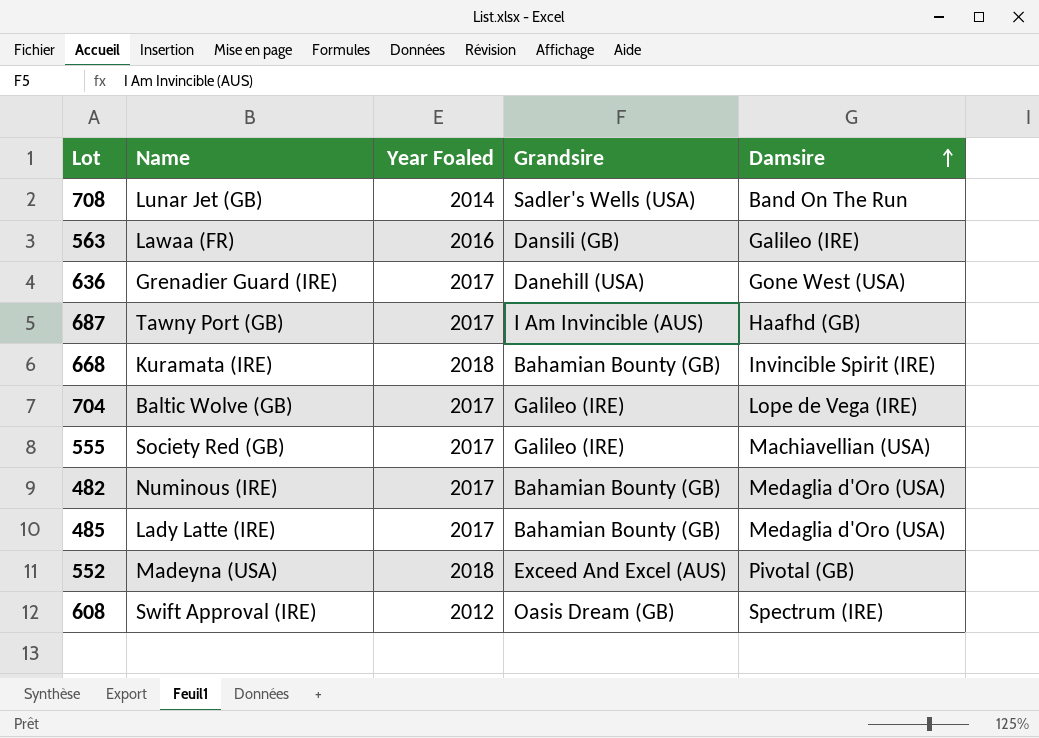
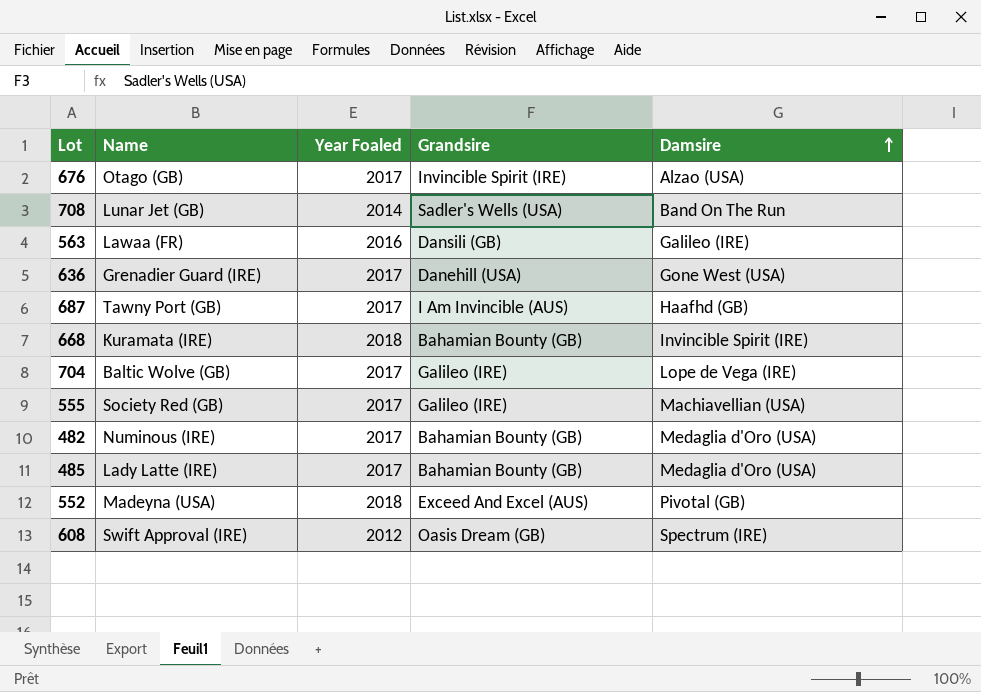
row 676: none -> Otago (GB) | 2017 | Invincible Spirit (IRE) | Alzao (USA)

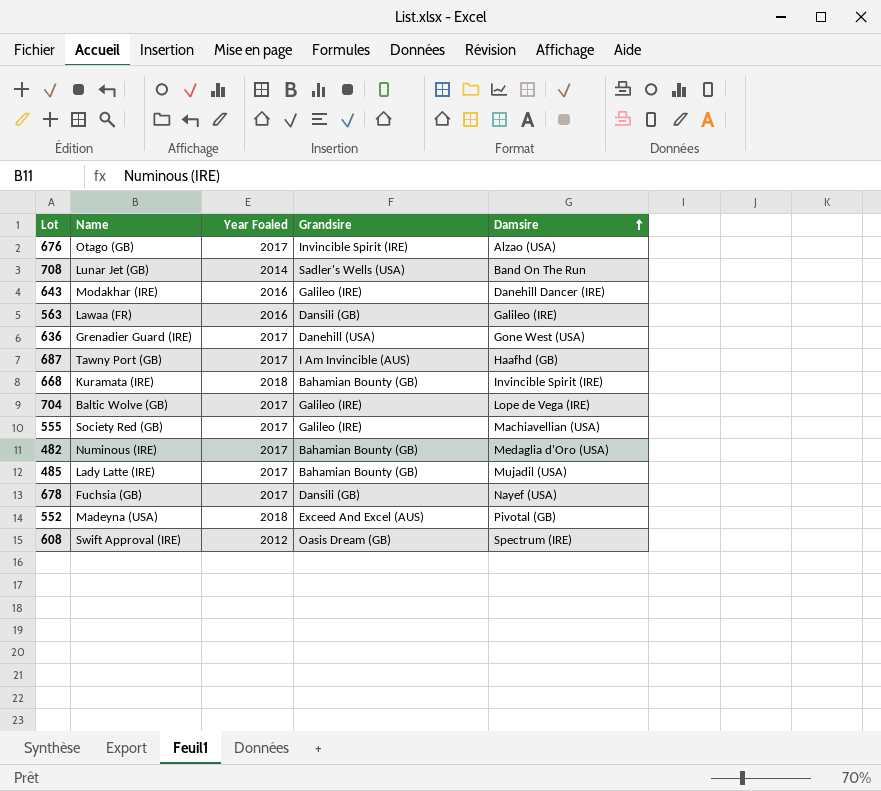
row 643: none -> Modakhar (IRE) | 2016 | Galileo (IRE) | Danehill Dancer (IRE)
485 | Damsire: Medaglia d'Oro (USA) -> Mujadil (USA)
row 678: none -> Fuchsia (GB) | 2017 | Dansili (GB) | Nayef (USA)

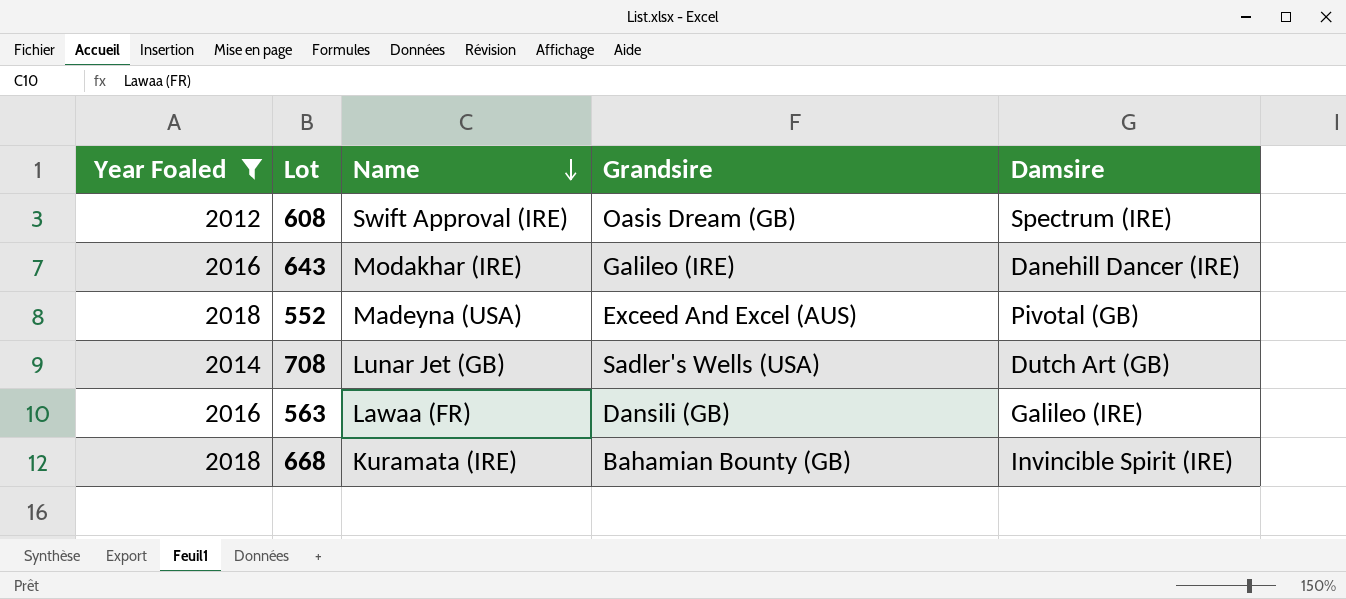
filter: none -> Year Foaled != 2017
row order: Damsire ascending -> Name descending
column Year Foaled | position: 3 -> 1
708 | Damsire: Band On The Run -> Dutch Art (GB)

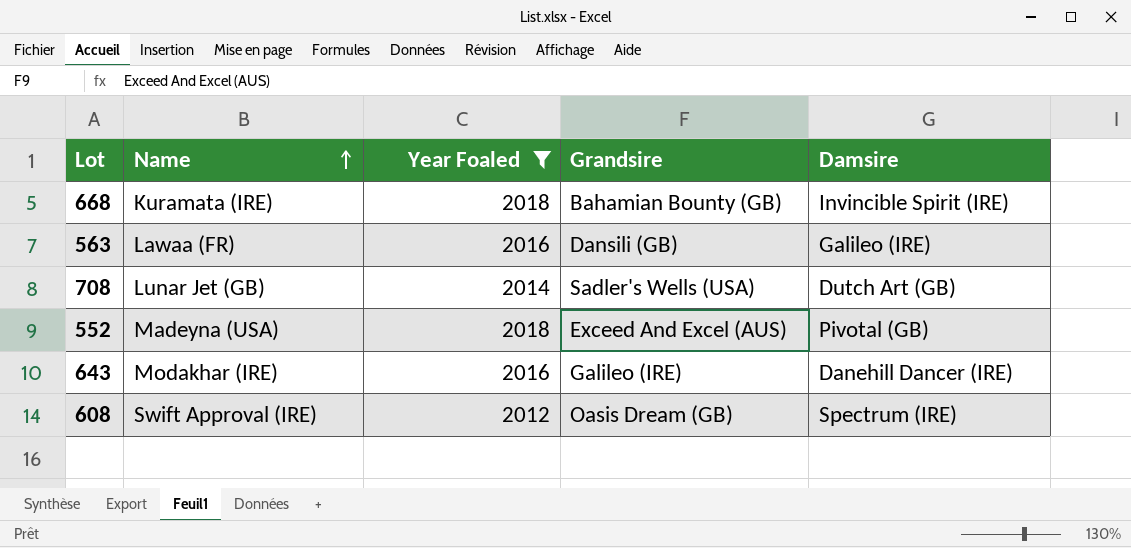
row order: Name descending -> Name ascending
column Year Foaled | position: 1 -> 3

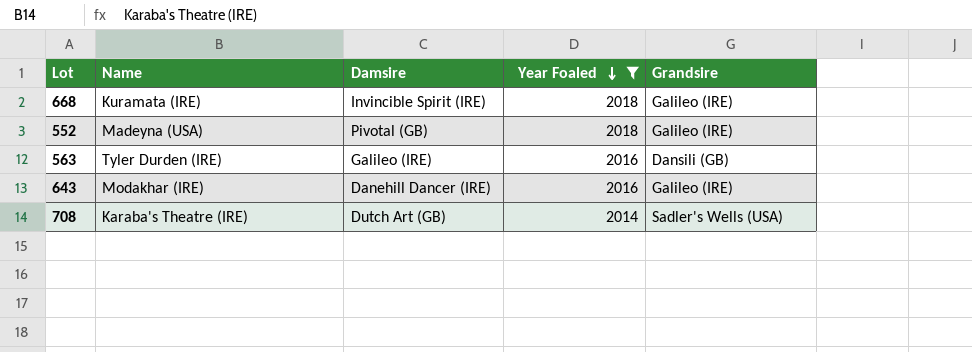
row order: Name ascending -> Year Foaled descending
column Damsire | position: 5 -> 3
row 608: Swift Approval (IRE) | 2012 | Oasis Dream (GB) | Spectrum (IRE) -> none
668 | Grandsire: Bahamian Bounty (GB) -> Galileo (IRE)
552 | Grandsire: Exceed And Excel (AUS) -> Galileo (IRE)
563 | Name: Lawaa (FR) -> Tyler Durden (IRE)
708 | Name: Lunar Jet (GB) -> Karaba's Theatre (IRE)

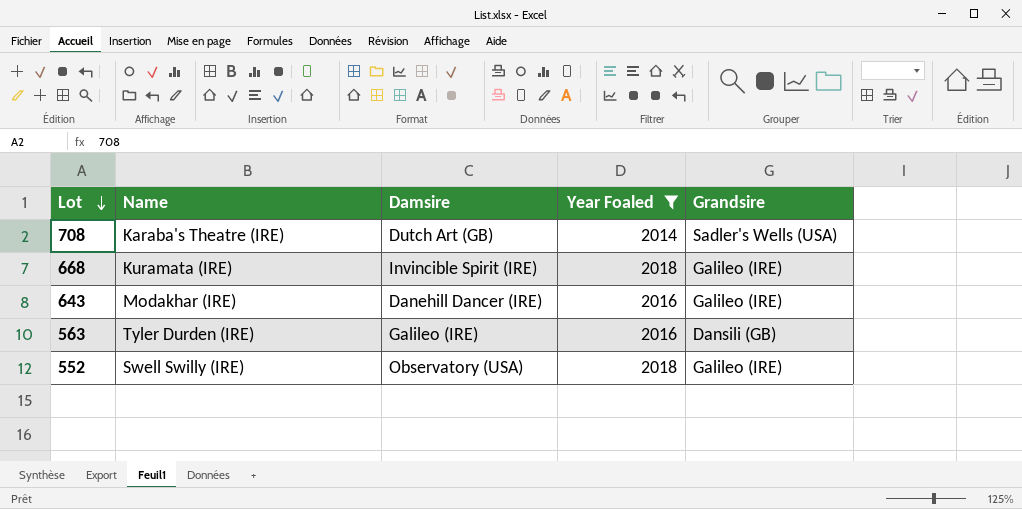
row order: Year Foaled descending -> Lot descending
552 | Name: Madeyna (USA) -> Swell Swilly (IRE)
552 | Damsire: Pivotal (GB) -> Observatory (USA)

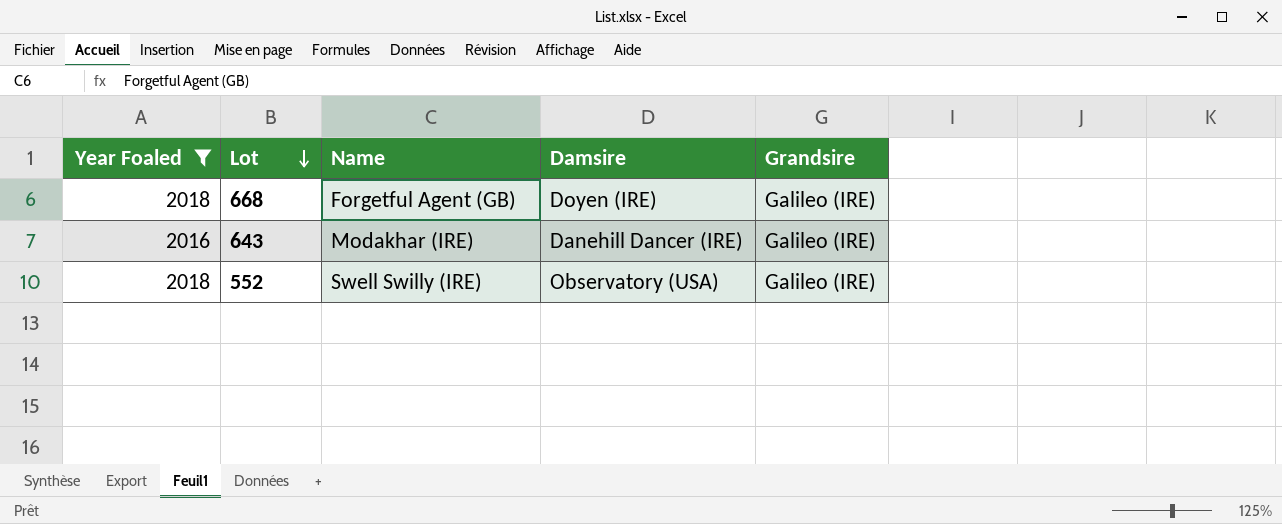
column Year Foaled | position: 4 -> 1
row 708: Karaba's Theatre (IRE) | Dutch Art (GB) | 2014 | Sadler's Wells (USA) -> none
row 563: Tyler Durden (IRE) | Galileo (IRE) | 2016 | Dansili (GB) -> none
668 | Name: Kuramata (IRE) -> Forgetful Agent (GB)
668 | Damsire: Invincible Spirit (IRE) -> Doyen (IRE)

